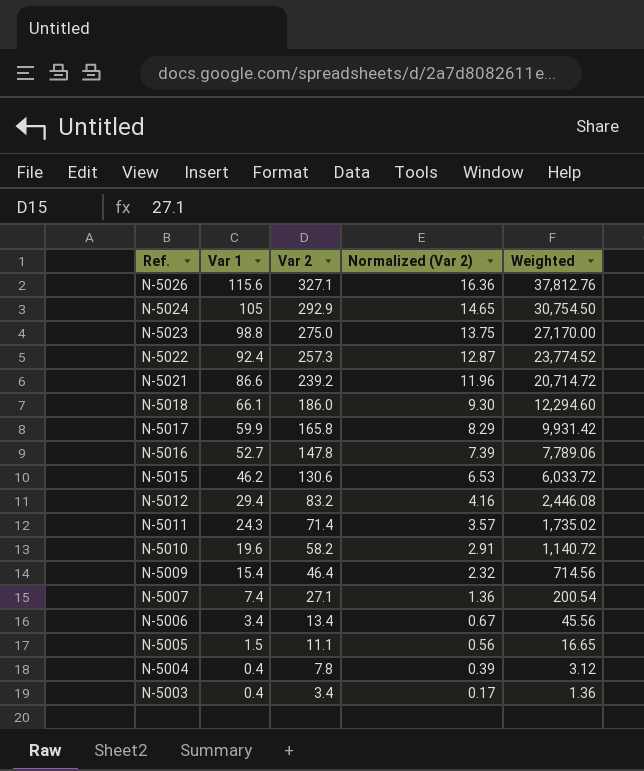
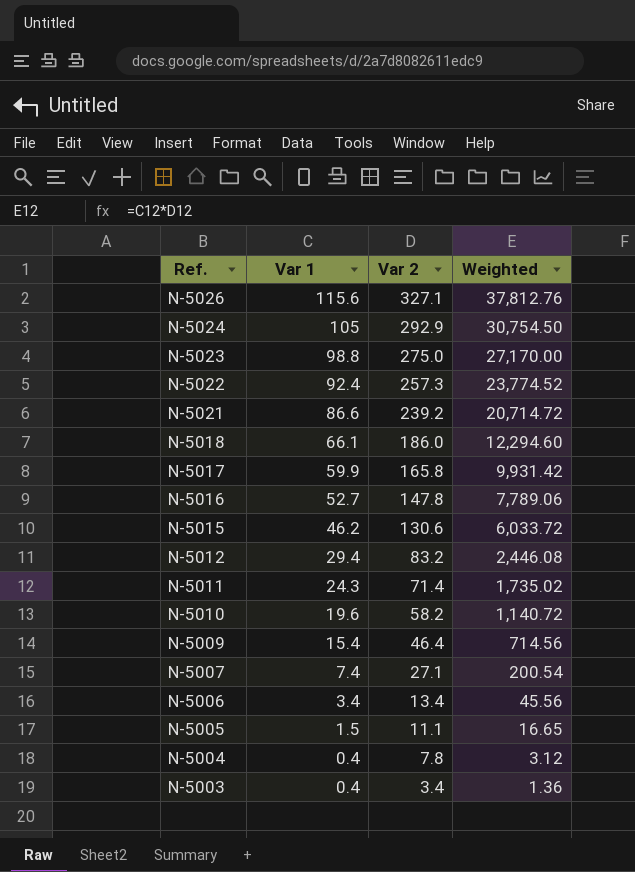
column Normalized (Var 2) | formula: [Var 2] * 0.05 -> none

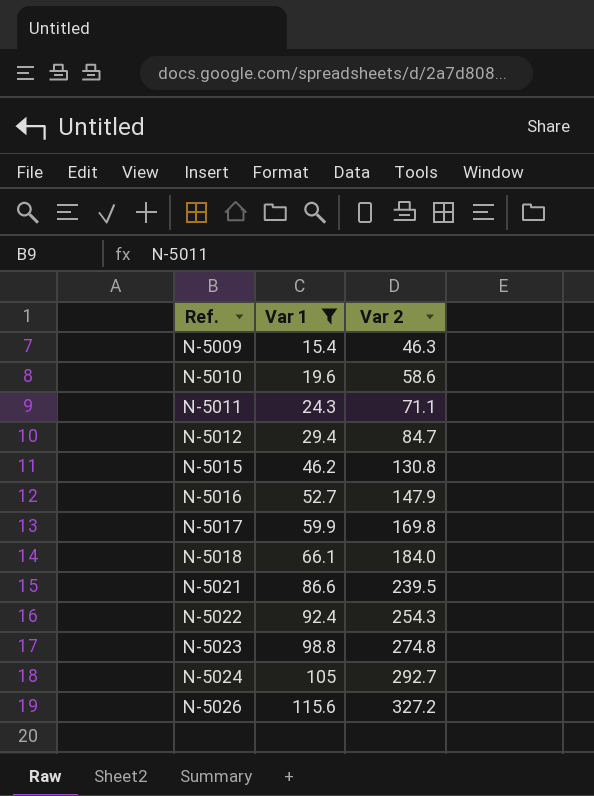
filter: none -> Var 1 >= 15.4
row order: Ref. descending -> Ref. ascending
column Weighted | formula: [Var 1] * [Var 2] -> none
N-5009 | Var 2: 46.4 -> 46.3
N-5010 | Var 2: 58.2 -> 58.6
N-5011 | Var 2: 71.4 -> 71.1
N-5012 | Var 2: 83.2 -> 84.7
N-5015 | Var 2: 130.6 -> 130.8
N-5016 | Var 2: 147.8 -> 147.9
N-5017 | Var 2: 165.8 -> 169.8
N-5018 | Var 2: 186.0 -> 184.0
N-5021 | Var 2: 239.2 -> 239.5
N-5022 | Var 2: 257.3 -> 254.3
N-5023 | Var 2: 275.0 -> 274.8
N-5024 | Var 2: 292.9 -> 292.7
N-5026 | Var 2: 327.1 -> 327.2

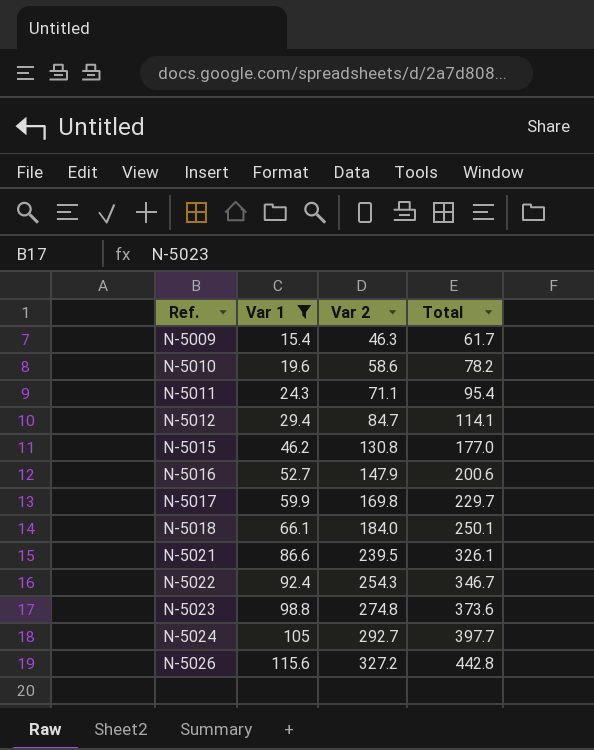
column Total | formula: none -> [Var 1] + [Var 2]

